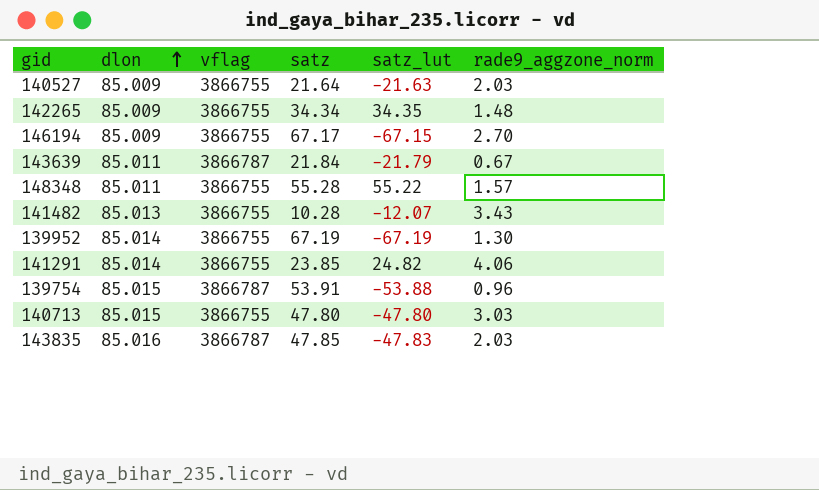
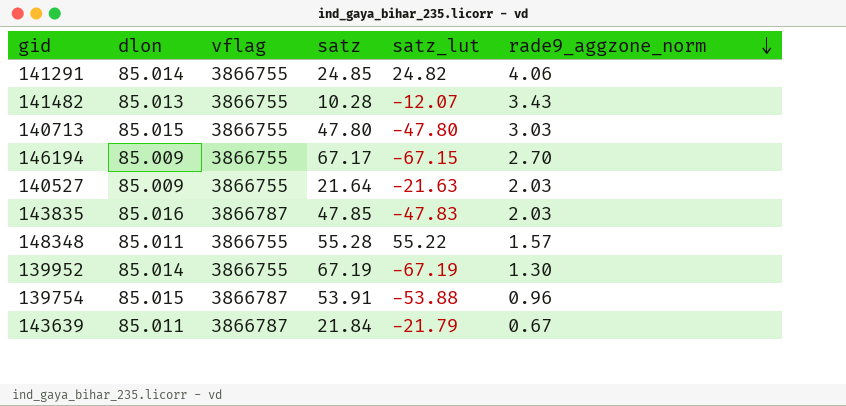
row order: dlon ascending -> rade9_aggzone_norm descending
row 142265: 85.009 | 3866755 | 34.34 | 34.35 | 1.48 -> none
141291 | satz: 23.85 -> 24.85

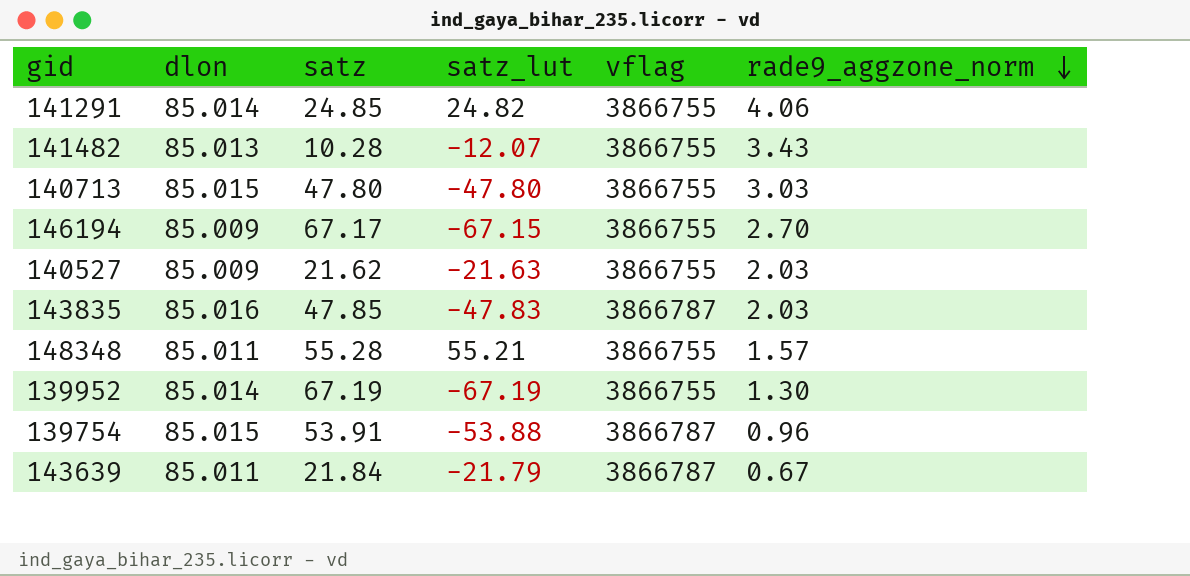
column vflag | position: 3 -> 5
140527 | satz: 21.64 -> 21.62
148348 | satz_lut: 55.22 -> 55.21

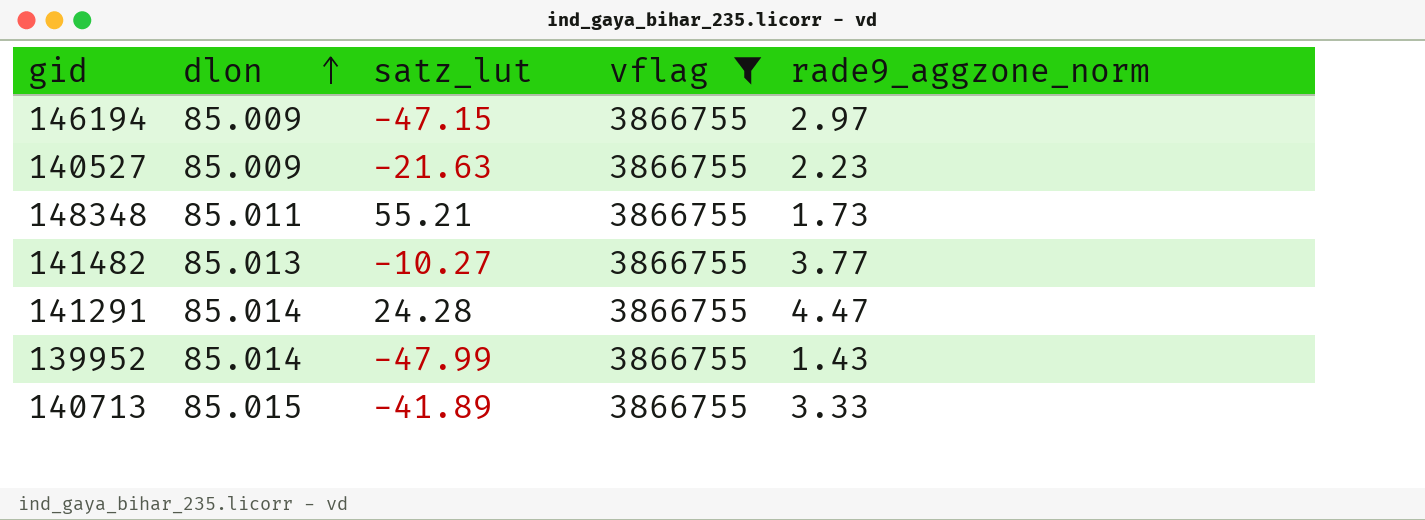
filter: none -> vflag = 3866755
row order: rade9_aggzone_norm descending -> dlon ascending
column satz | position: 3 -> none
146194 | satz_lut: -67.15 -> -47.15
146194 | rade9_aggzone_norm: 2.70 -> 2.97
140527 | rade9_aggzone_norm: 2.03 -> 2.23
148348 | rade9_aggzone_norm: 1.57 -> 1.73
141482 | satz_lut: -12.07 -> -10.27
141482 | rade9_aggzone_norm: 3.43 -> 3.77
141291 | satz_lut: 24.82 -> 24.28
141291 | rade9_aggzone_norm: 4.06 -> 4.47
139952 | satz_lut: -67.19 -> -47.99
139952 | rade9_aggzone_norm: 1.30 -> 1.43
140713 | satz_lut: -47.80 -> -41.89
140713 | rade9_aggzone_norm: 3.03 -> 3.33

